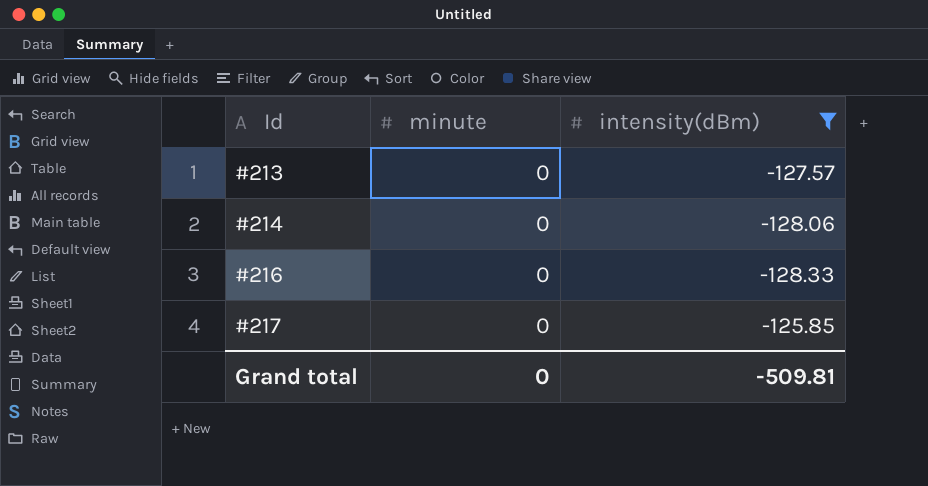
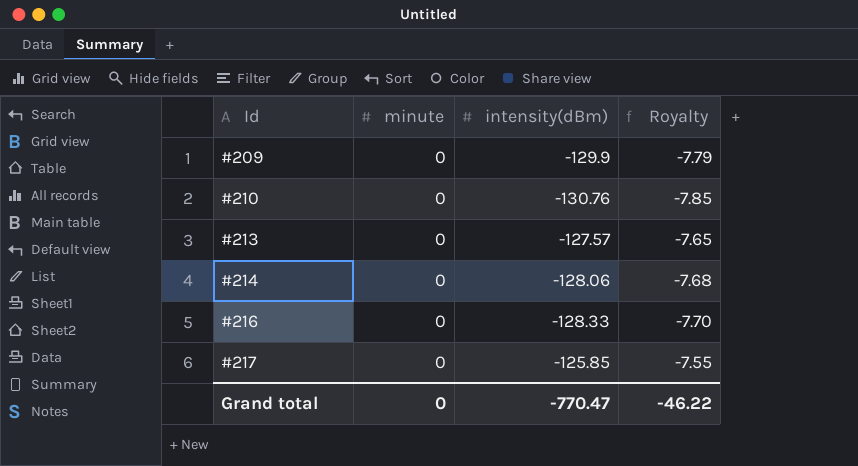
filter: intensity(dBm) >= -128.33 -> none
column Royalty | formula: none -> [intensity(dBm)] * 0.06
Grand total | intensity(dBm): -509.81 -> -770.47

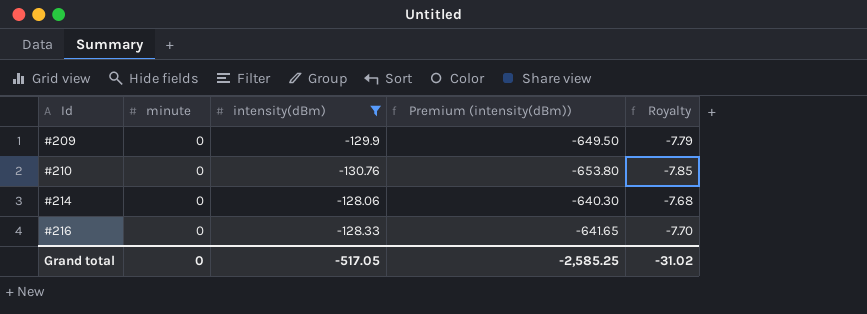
filter: none -> intensity(dBm) <= -128.06
column Premium (intensity(dBm)) | formula: none -> [intensity(dBm)] * 5
Grand total | intensity(dBm): -770.47 -> -517.05
Grand total | Royalty: -46.22 -> -31.02

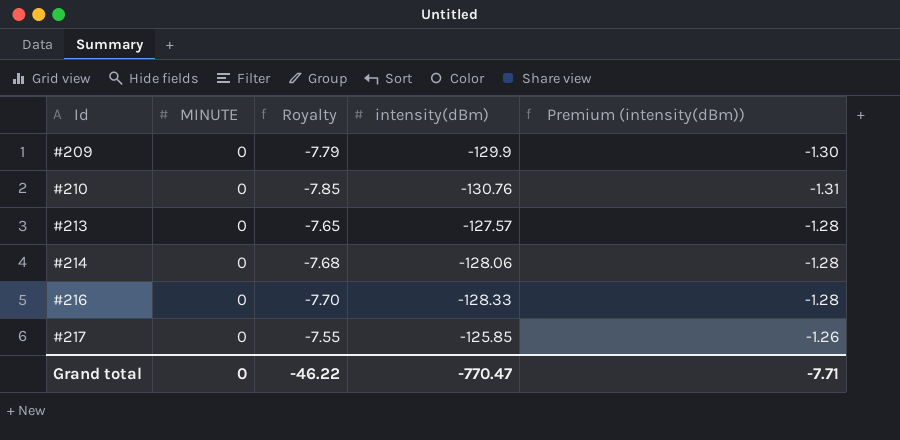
filter: intensity(dBm) <= -128.06 -> none
column name: minute -> MINUTE
column Royalty | position: 5 -> 3
column Premium (intensity(dBm)) | formula: [intensity(dBm)] * 5 -> [intensity(dBm)] * 0.01
Grand total | Royalty: -31.02 -> -46.22
Grand total | intensity(dBm): -517.05 -> -770.47
Grand total | Premium (intensity(dBm)): -2,585.25 -> -7.71

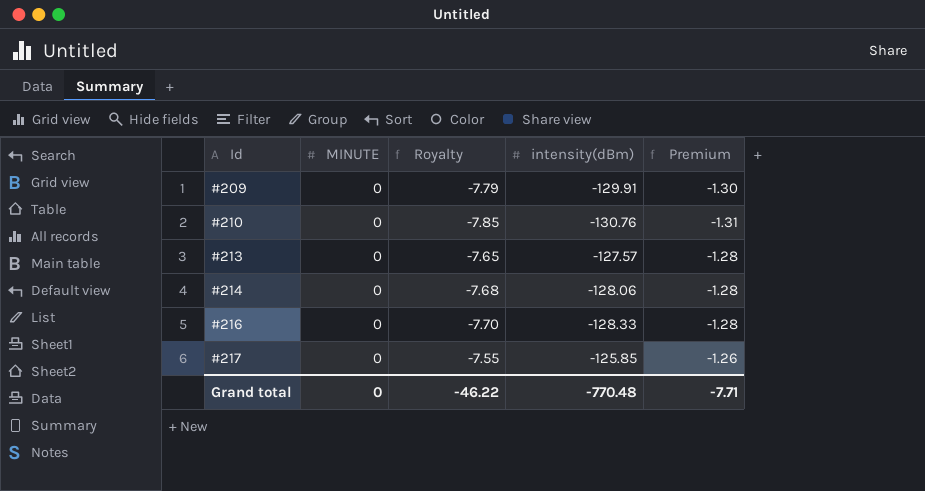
column name: Premium (intensity(dBm)) -> Premium
#209 | intensity(dBm): -129.9 -> -129.91
Grand total | intensity(dBm): -770.47 -> -770.48

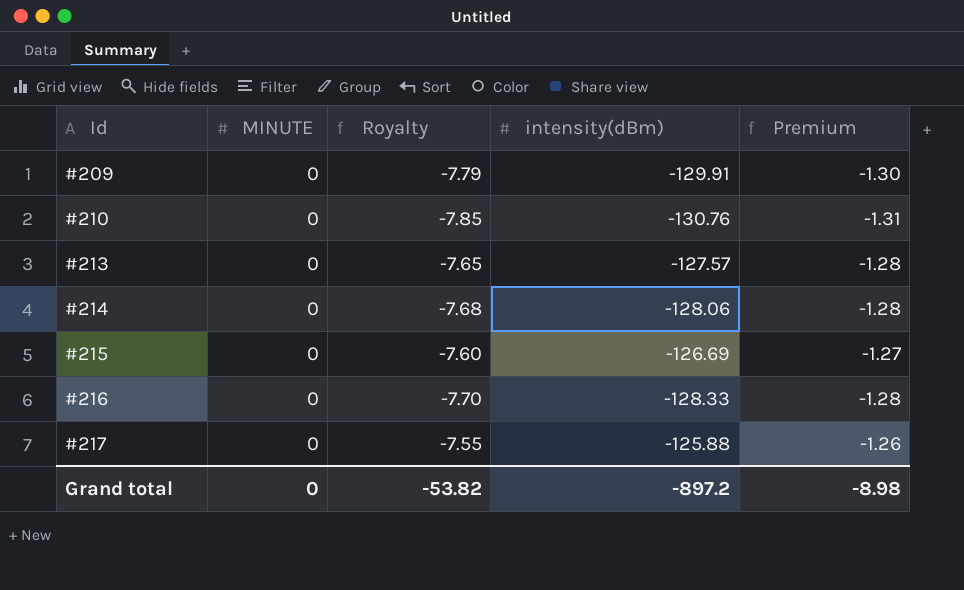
row #215: none -> 0 | -7.60 | -126.69 | -1.27
#217 | intensity(dBm): -125.85 -> -125.88
Grand total | Royalty: -46.22 -> -53.82
Grand total | intensity(dBm): -770.48 -> -897.2
Grand total | Premium: -7.71 -> -8.98

